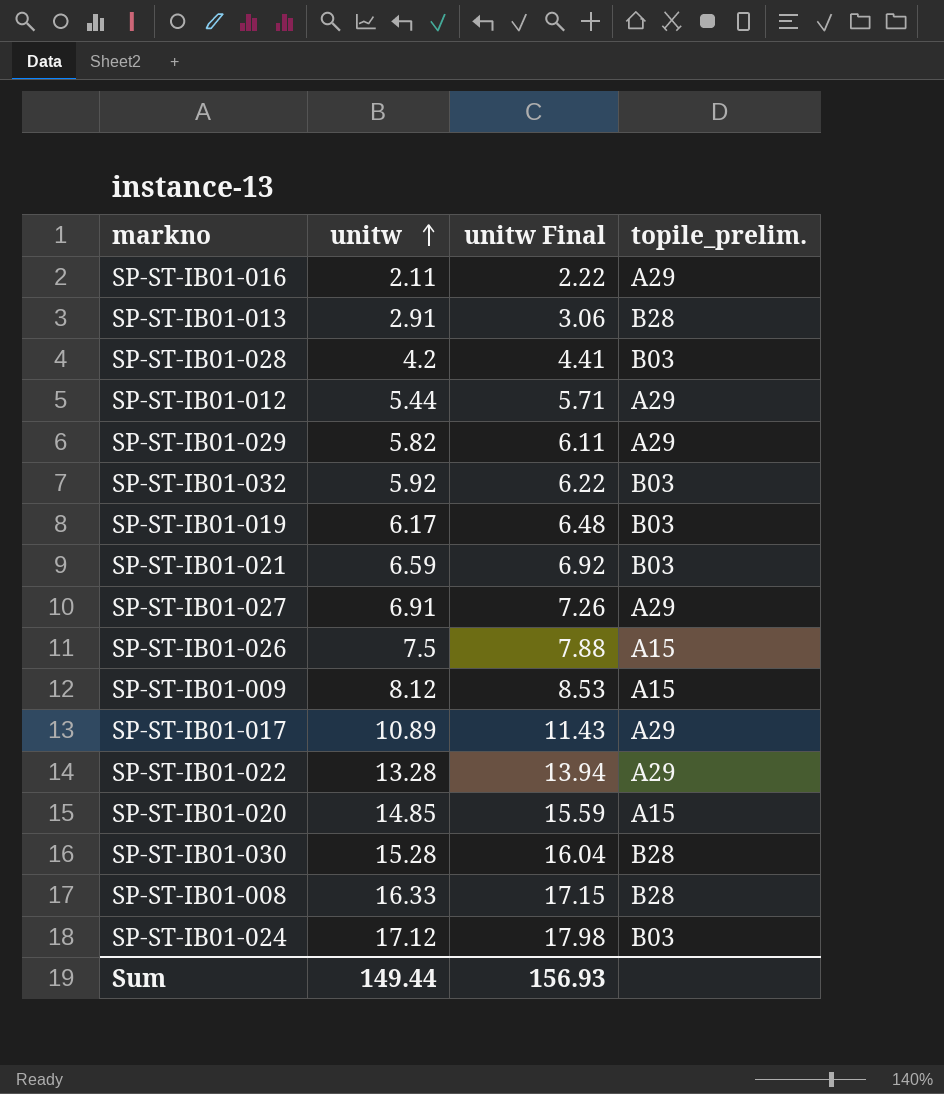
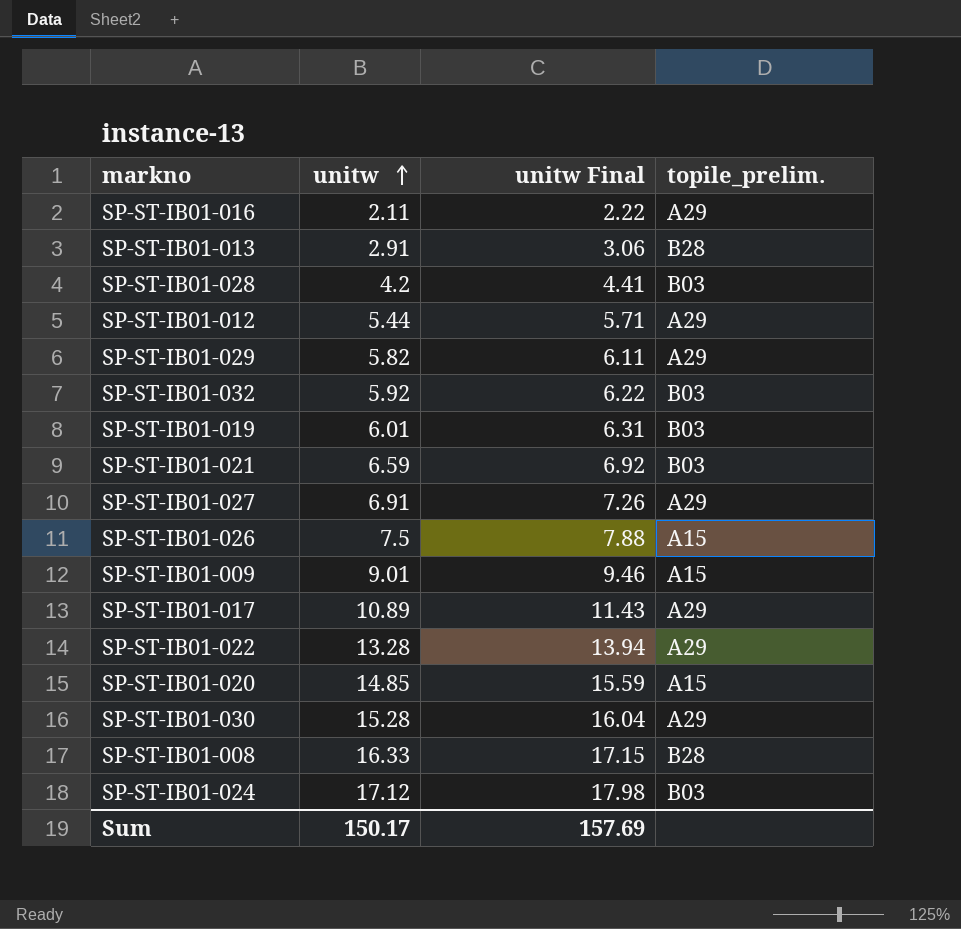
SP-ST-IB01-019 | unitw: 6.17 -> 6.01
SP-ST-IB01-019 | unitw Final: 6.48 -> 6.31
SP-ST-IB01-009 | unitw: 8.12 -> 9.01
SP-ST-IB01-009 | unitw Final: 8.53 -> 9.46
SP-ST-IB01-030 | topile_prelim.: B28 -> A29
Sum | unitw: 149.44 -> 150.17
Sum | unitw Final: 156.93 -> 157.69

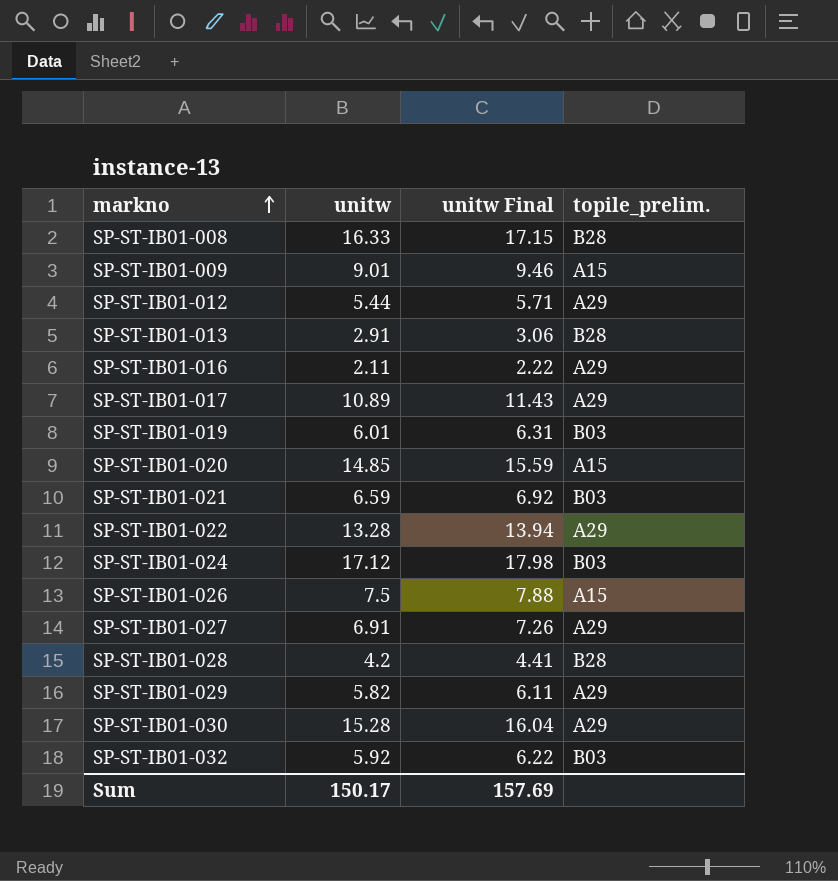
row order: unitw ascending -> markno ascending
SP-ST-IB01-028 | topile_prelim.: B03 -> B28

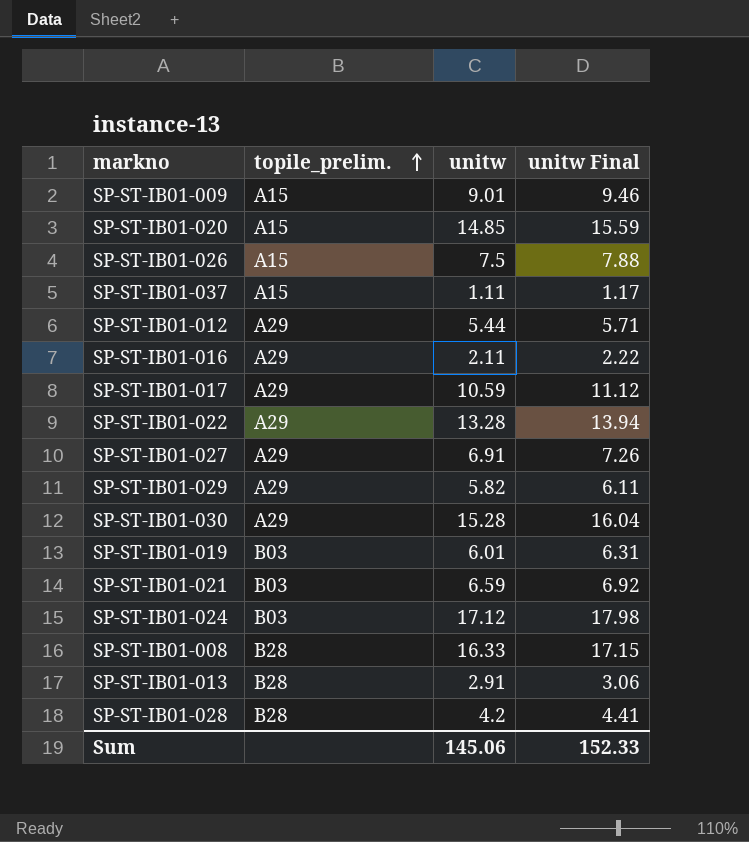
row order: markno ascending -> topile_prelim. ascending
column topile_prelim. | position: 4 -> 2
row SP-ST-IB01-032: 5.92 | 6.22 | B03 -> none
row SP-ST-IB01-037: none -> A15 | 1.11 | 1.17
SP-ST-IB01-017 | unitw: 10.89 -> 10.59
SP-ST-IB01-017 | unitw Final: 11.43 -> 11.12
Sum | unitw: 150.17 -> 145.06
Sum | unitw Final: 157.69 -> 152.33

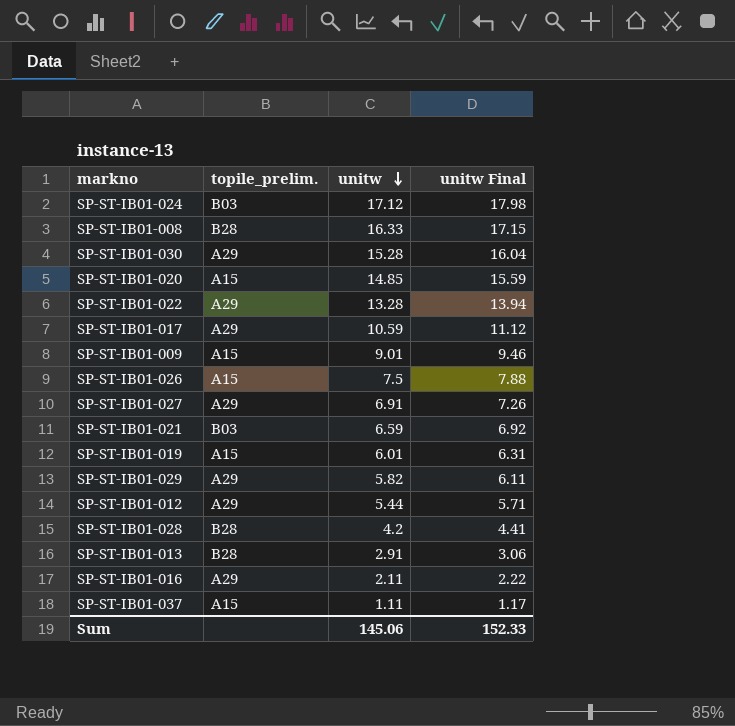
row order: topile_prelim. ascending -> unitw descending
SP-ST-IB01-019 | topile_prelim.: B03 -> A15

